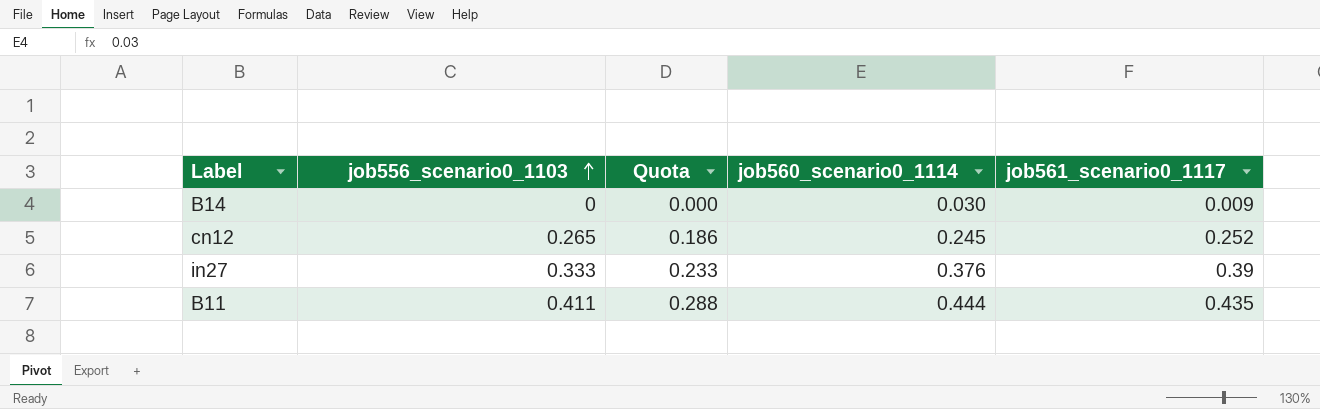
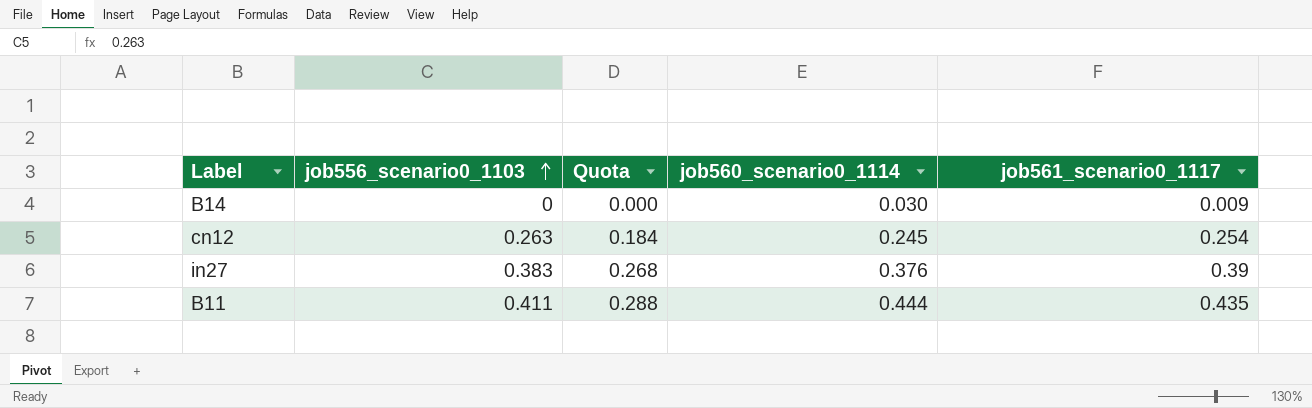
cn12 | job556_scenario0_1103: 0.265 -> 0.263
cn12 | Quota: 0.186 -> 0.184
cn12 | job561_scenario0_1117: 0.252 -> 0.254
in27 | job556_scenario0_1103: 0.333 -> 0.383
in27 | Quota: 0.233 -> 0.268

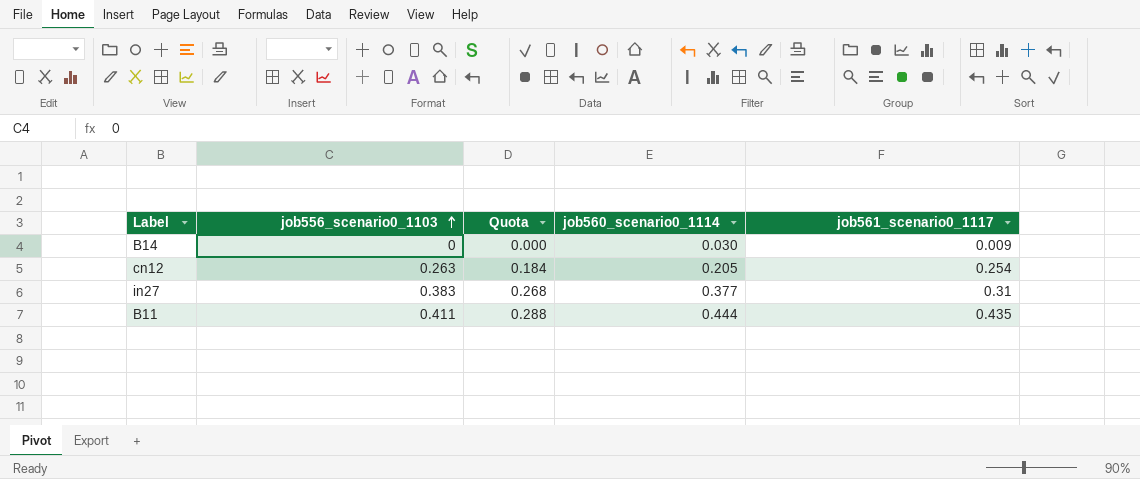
cn12 | job560_scenario0_1114: 0.245 -> 0.205
in27 | job560_scenario0_1114: 0.376 -> 0.377
in27 | job561_scenario0_1117: 0.39 -> 0.31

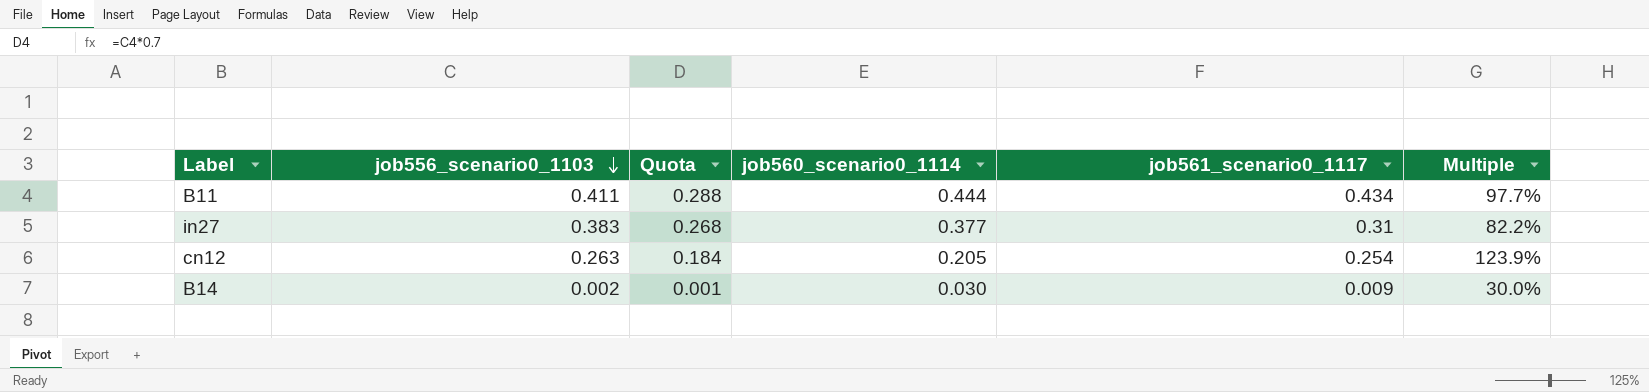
row order: job556_scenario0_1103 ascending -> job556_scenario0_1103 descending
column Multiple | formula: none -> [job561_scenario0_1117] / [job560_scenario0_1114]
B11 | job561_scenario0_1117: 0.435 -> 0.434
B14 | job556_scenario0_1103: 0 -> 0.002
B14 | Quota: 0.000 -> 0.001

